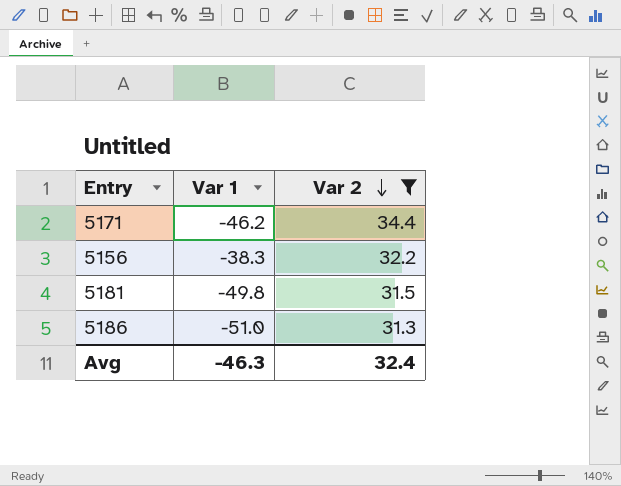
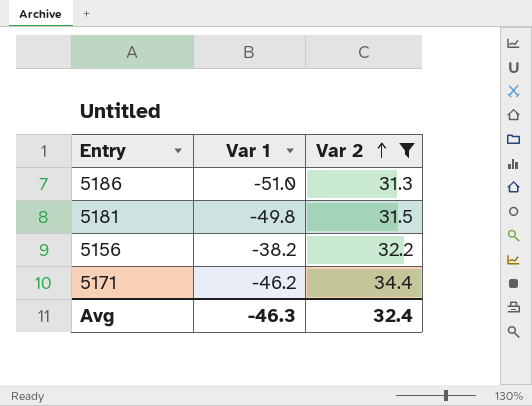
row order: Var 2 descending -> Var 2 ascending
5156 | Var 1: -38.3 -> -38.2

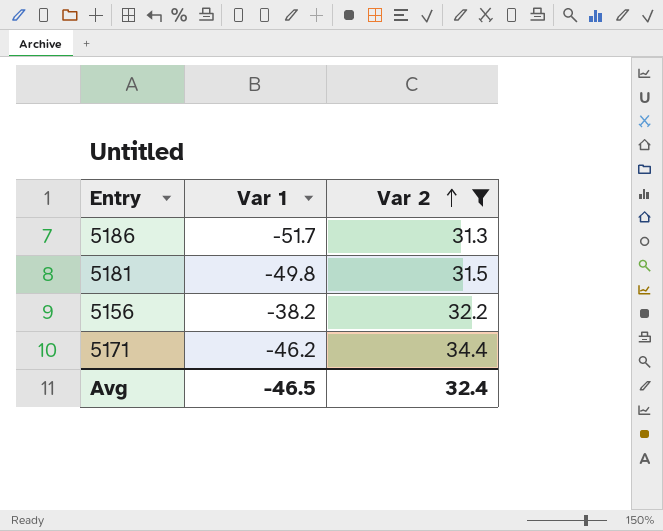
5186 | Var 1: -51.0 -> -51.7
Avg | Var 1: -46.3 -> -46.5

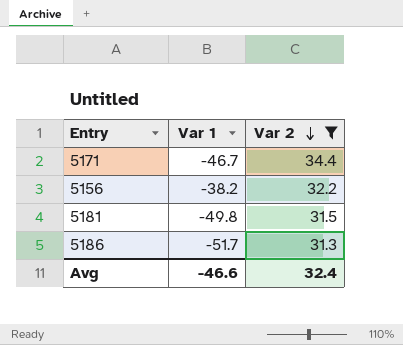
row order: Var 2 ascending -> Var 2 descending
5171 | Var 1: -46.2 -> -46.7
Avg | Var 1: -46.5 -> -46.6

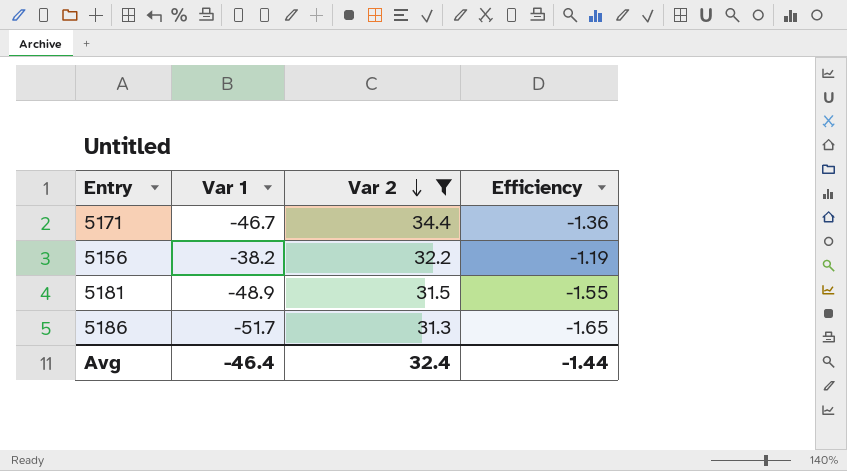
column Efficiency | formula: none -> [Var 1] / [Var 2]
5181 | Var 1: -49.8 -> -48.9
Avg | Var 1: -46.6 -> -46.4

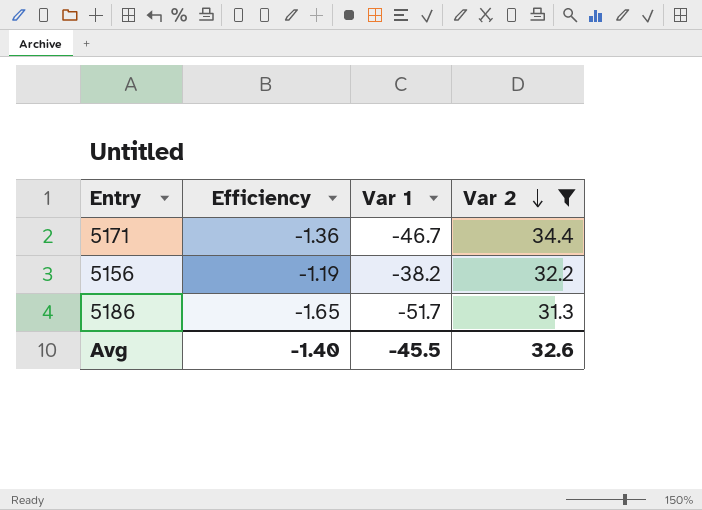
column Efficiency | position: 4 -> 2
row 5181: -48.9 | 31.5 | -1.55 -> none
Avg | Efficiency: -1.44 -> -1.40
Avg | Var 1: -46.4 -> -45.5
Avg | Var 2: 32.4 -> 32.6

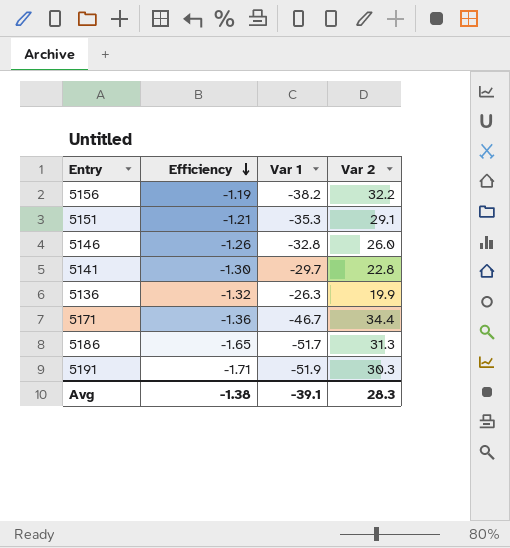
filter: Var 2 >= 31.3 -> none
row order: Var 2 descending -> Efficiency descending
Avg | Efficiency: -1.40 -> -1.38
Avg | Var 1: -45.5 -> -39.1
Avg | Var 2: 32.6 -> 28.3

